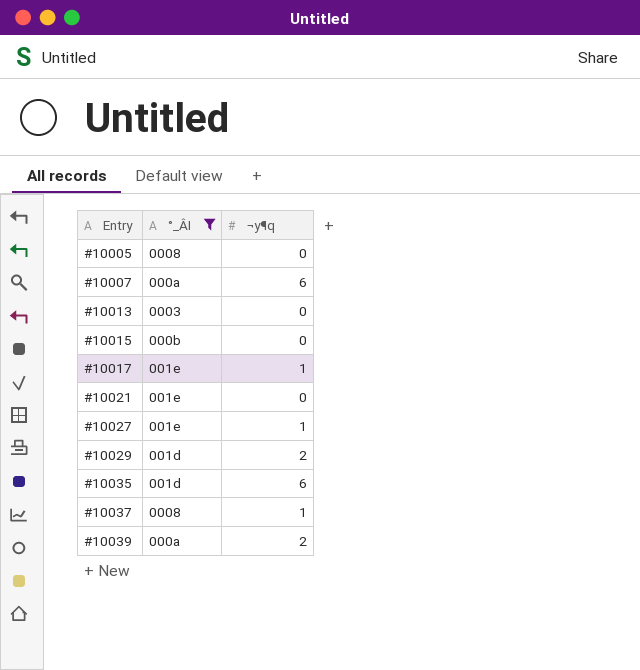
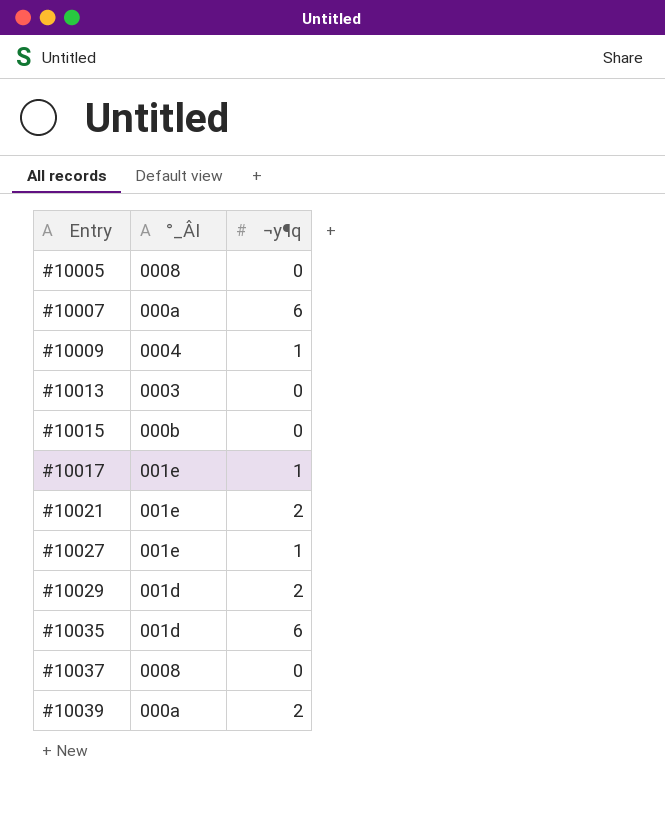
filter: °_ÂI != 0004 -> none
#10021 | ¬y¶q: 0 -> 2
#10037 | ¬y¶q: 1 -> 0

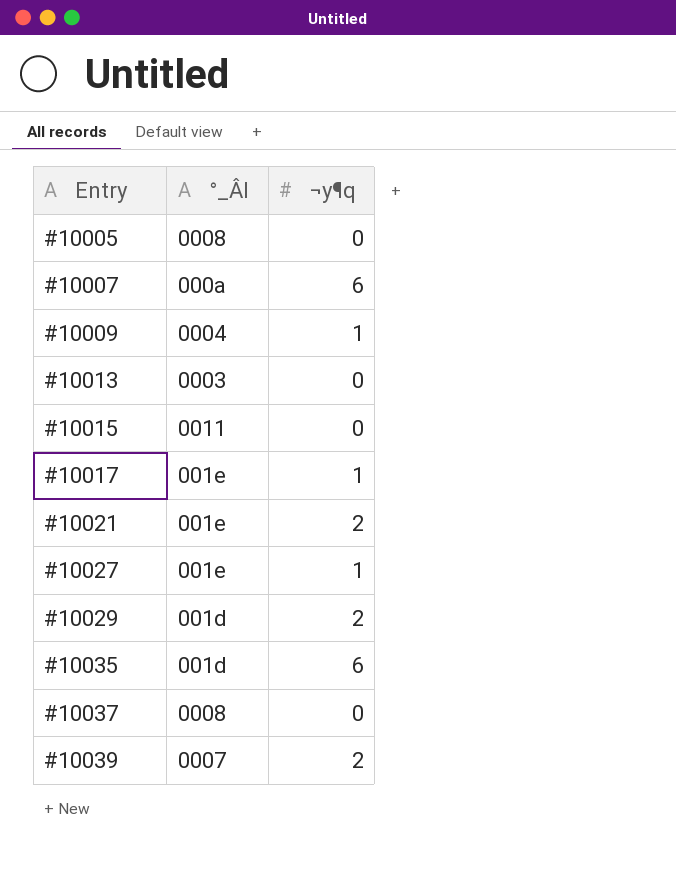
#10015 | °_ÂI: 000b -> 0011
#10039 | °_ÂI: 000a -> 0007

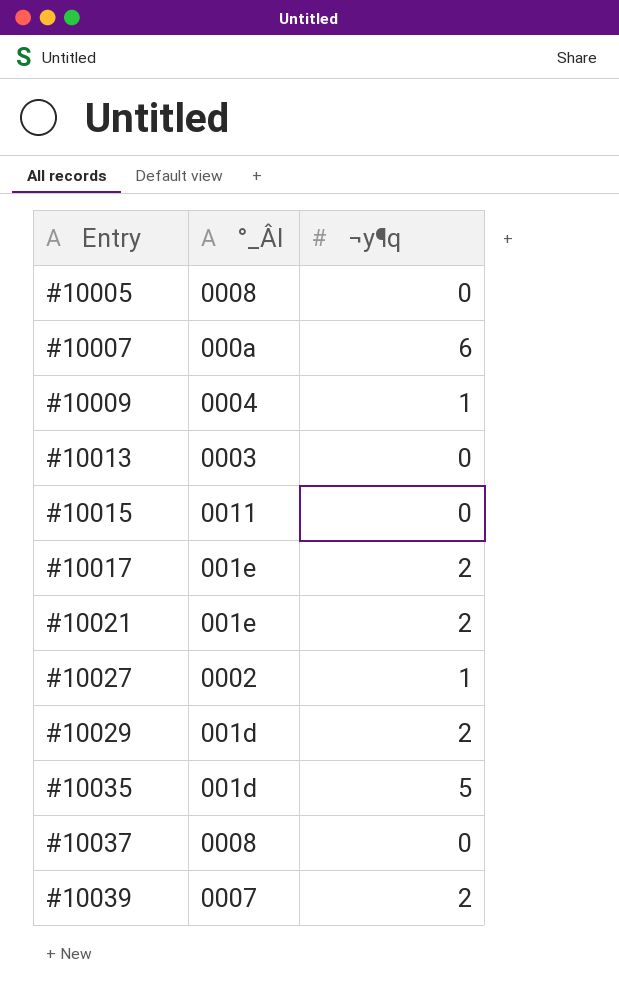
#10017 | ¬y¶q: 1 -> 2
#10027 | °_ÂI: 001e -> 0002
#10035 | ¬y¶q: 6 -> 5

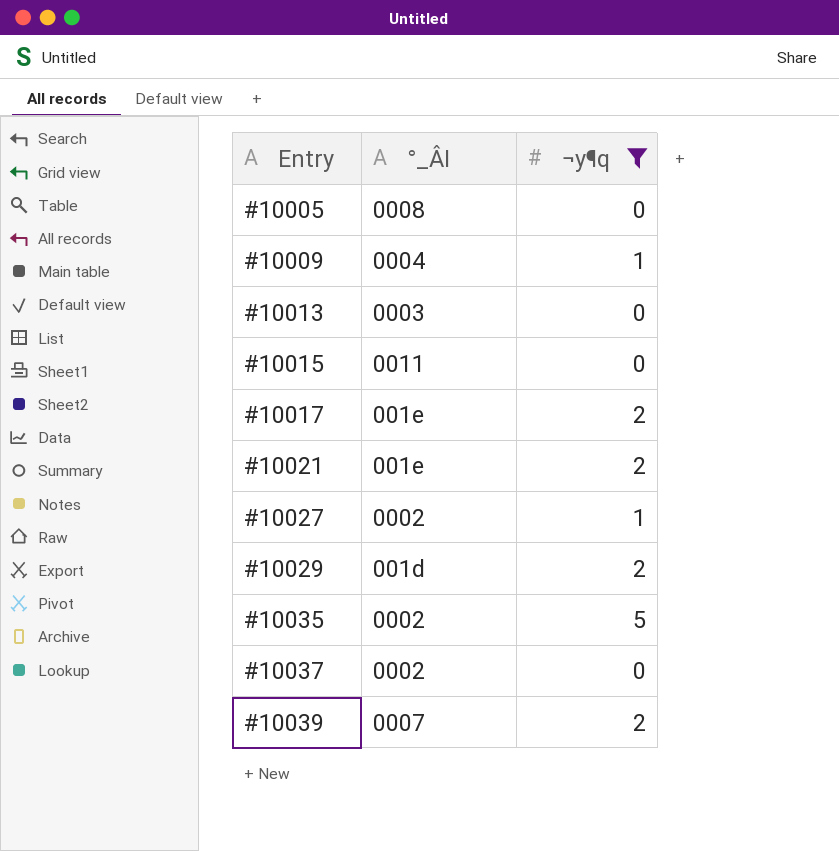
filter: none -> ¬y¶q != 6
#10035 | °_ÂI: 001d -> 0002
#10037 | °_ÂI: 0008 -> 0002

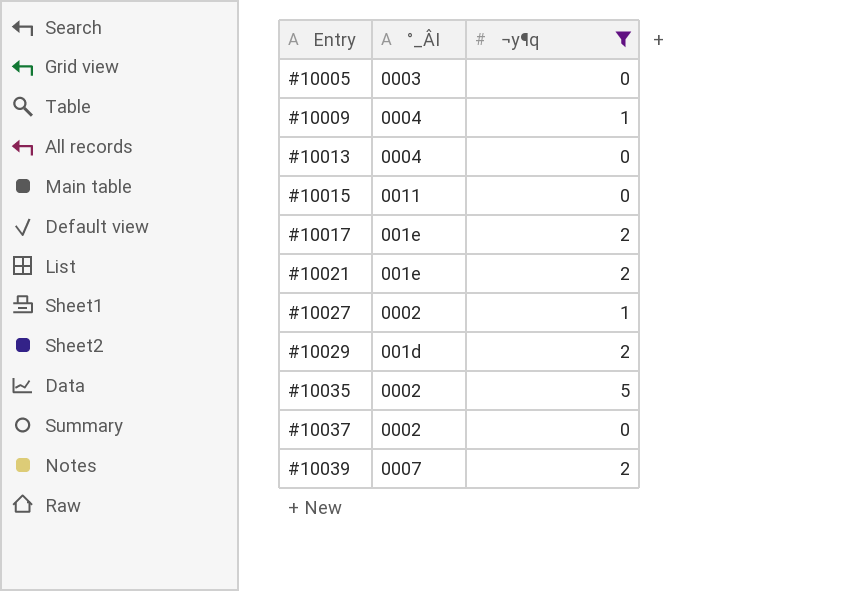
#10005 | °_ÂI: 0008 -> 0003
#10013 | °_ÂI: 0003 -> 0004

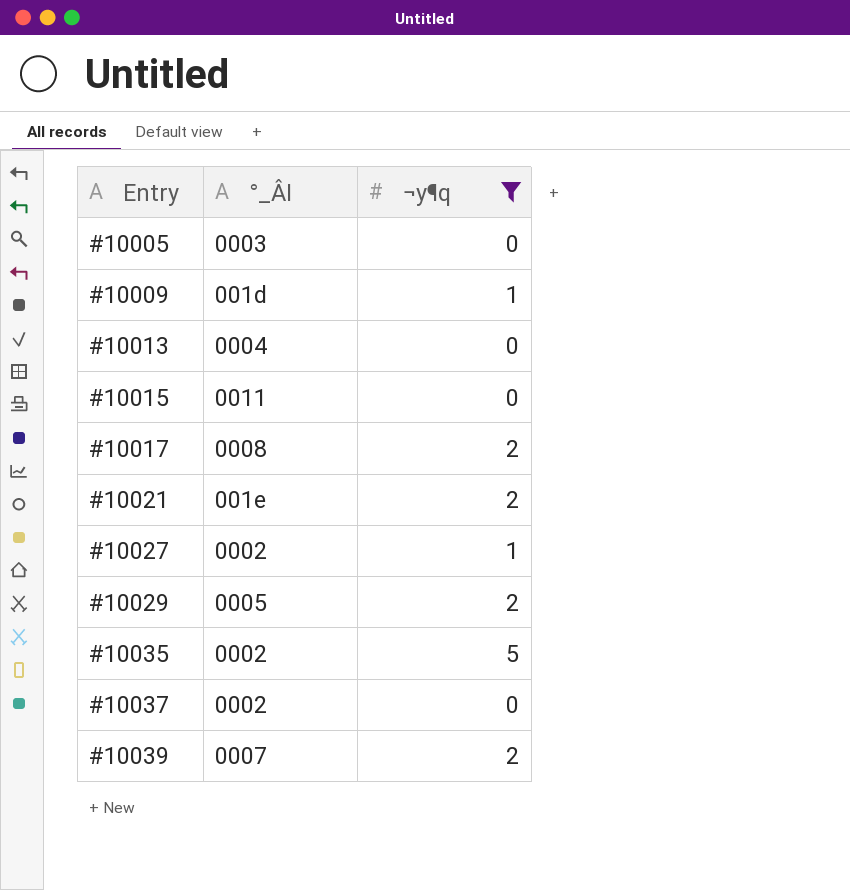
#10009 | °_ÂI: 0004 -> 001d
#10017 | °_ÂI: 001e -> 0008
#10029 | °_ÂI: 001d -> 0005

